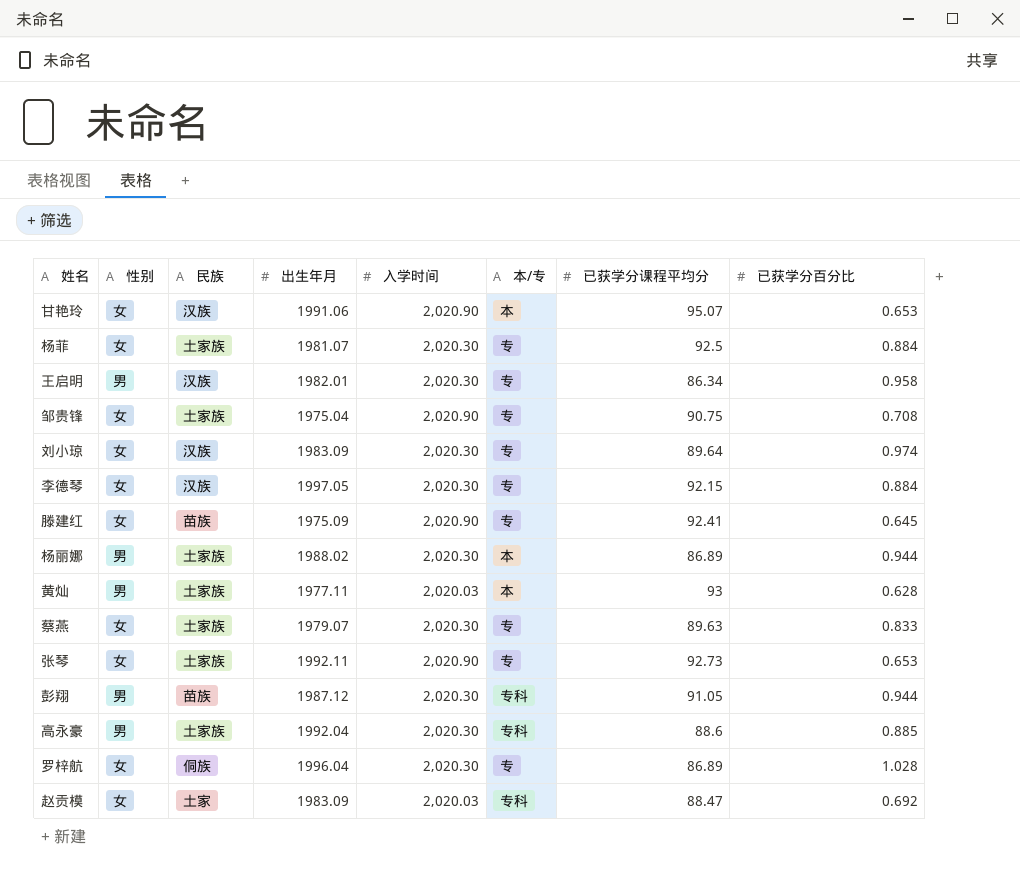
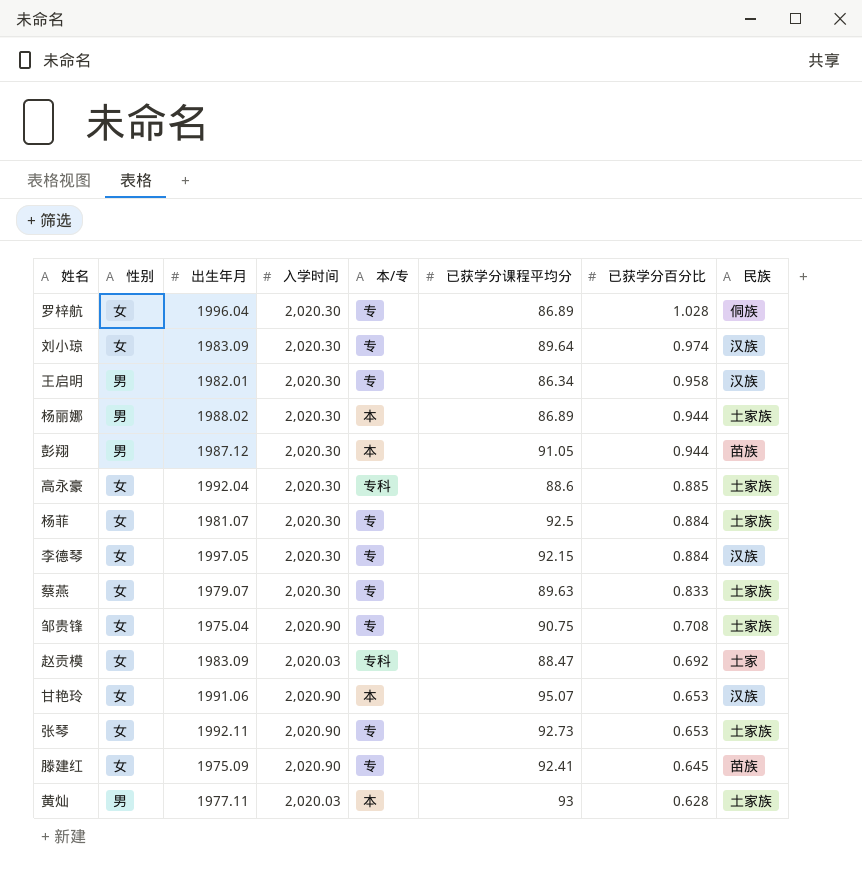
row order: none -> 已获学分百分比 descending
column 民族 | position: 3 -> 8
彭翔 | 本/专: 专科 -> 本
高永豪 | 性别: 男 -> 女

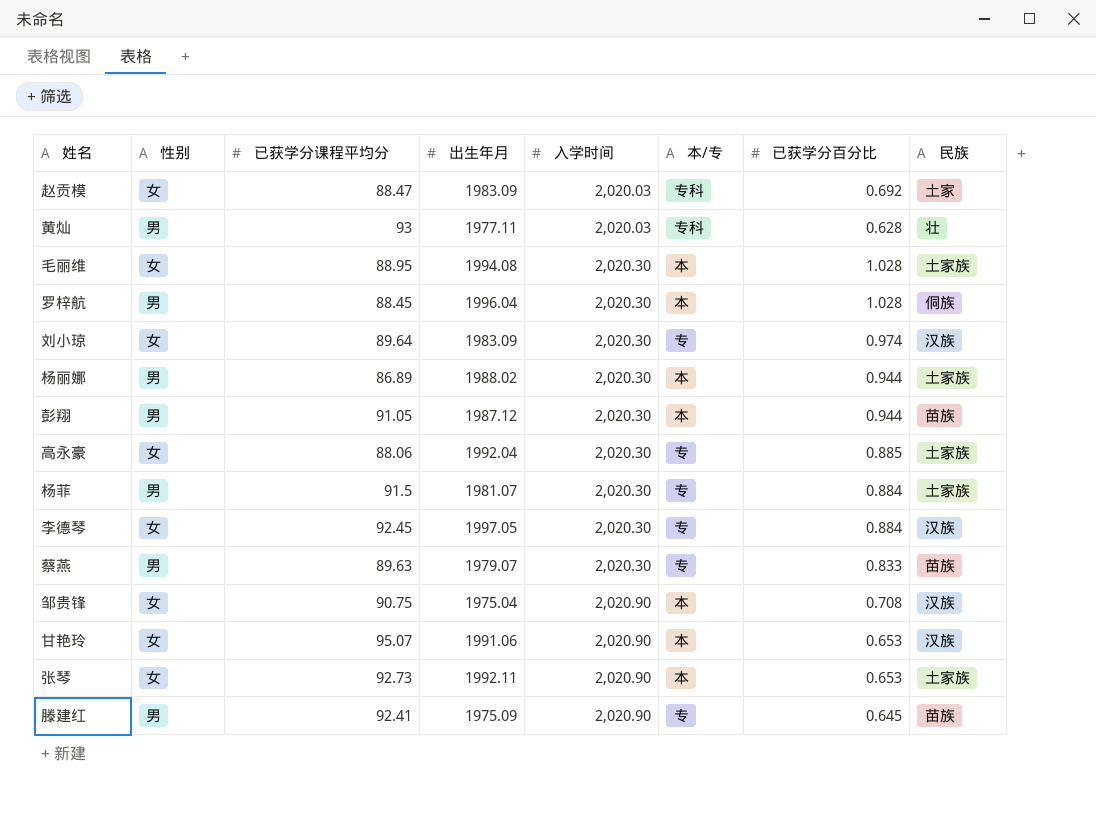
row order: 已获学分百分比 descending -> 入学时间 ascending
column 已获学分课程平均分 | position: 6 -> 3
row 王启明: 男 | 1982.01 | 2,020.30 | 专 | 86.34 | 0.958 | 汉族 -> none
黄灿 | 本/专: 本 -> 专科
黄灿 | 民族: 土家族 -> 壮
row 毛丽维: none -> 女 | 88.95 | 1994.08 | 2,020.30 | 本 | 1.028 | 土家族
罗梓航 | 性别: 女 -> 男
罗梓航 | 已获学分课程平均分: 86.89 -> 88.45
罗梓航 | 本/专: 专 -> 本
高永豪 | 已获学分课程平均分: 88.6 -> 88.06
高永豪 | 本/专: 专科 -> 专
杨菲 | 性别: 女 -> 男
杨菲 | 已获学分课程平均分: 92.5 -> 91.5
李德琴 | 已获学分课程平均分: 92.15 -> 92.45
蔡燕 | 性别: 女 -> 男
蔡燕 | 民族: 土家族 -> 苗族
邹贵锋 | 本/专: 专 -> 本
邹贵锋 | 民族: 土家族 -> 汉族
张琴 | 本/专: 专 -> 本
滕建红 | 性别: 女 -> 男

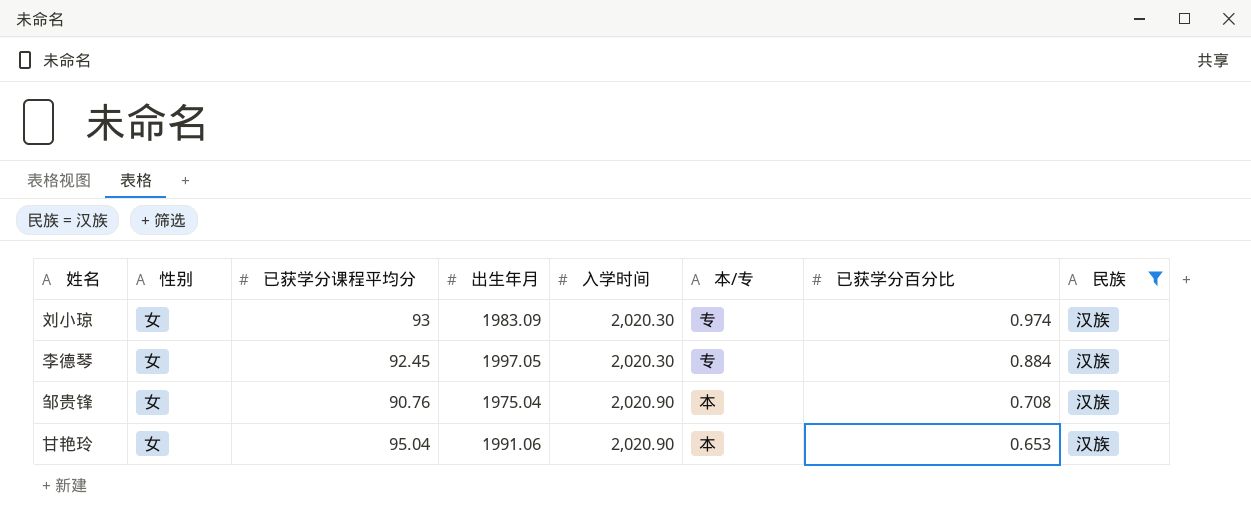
filter: none -> 民族 = 汉族
刘小琼 | 已获学分课程平均分: 89.64 -> 93
邹贵锋 | 已获学分课程平均分: 90.75 -> 90.76
甘艳玲 | 已获学分课程平均分: 95.07 -> 95.04

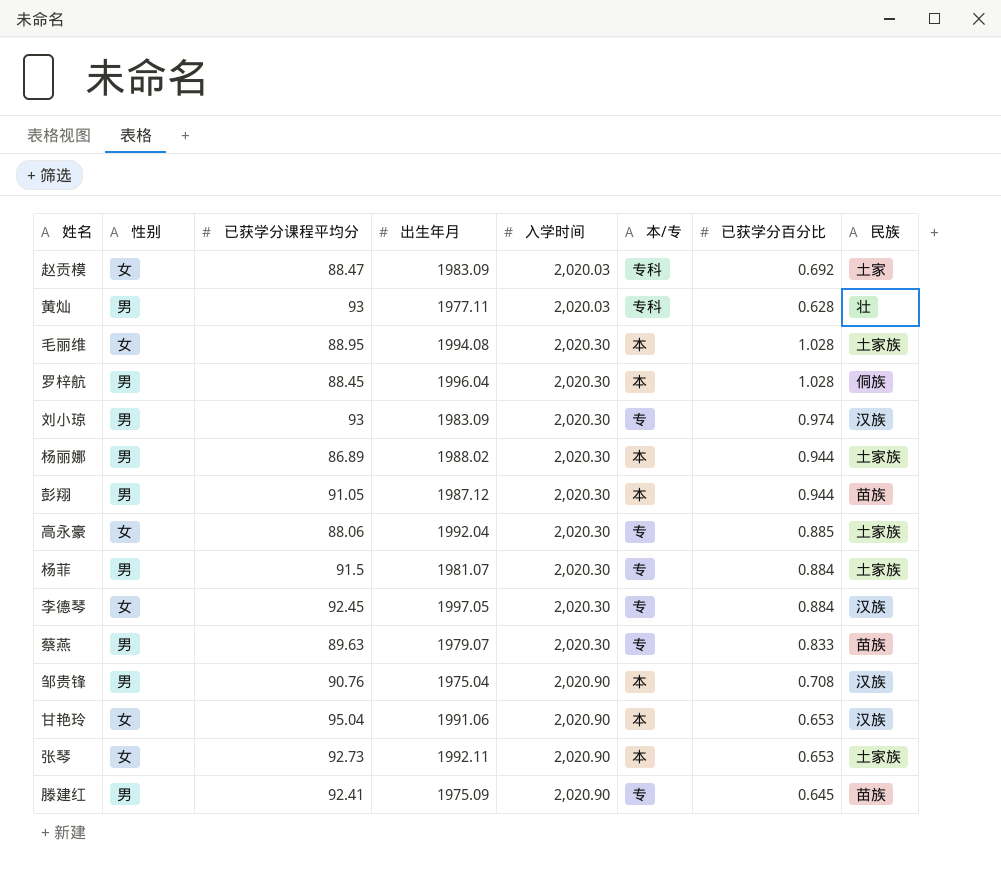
filter: 民族 = 汉族 -> none
刘小琼 | 性别: 女 -> 男
邹贵锋 | 性别: 女 -> 男

